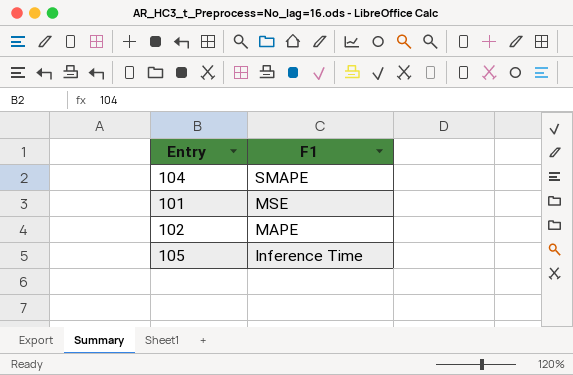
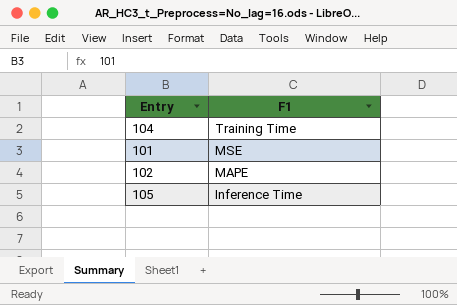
104 | F1: SMAPE -> Training Time

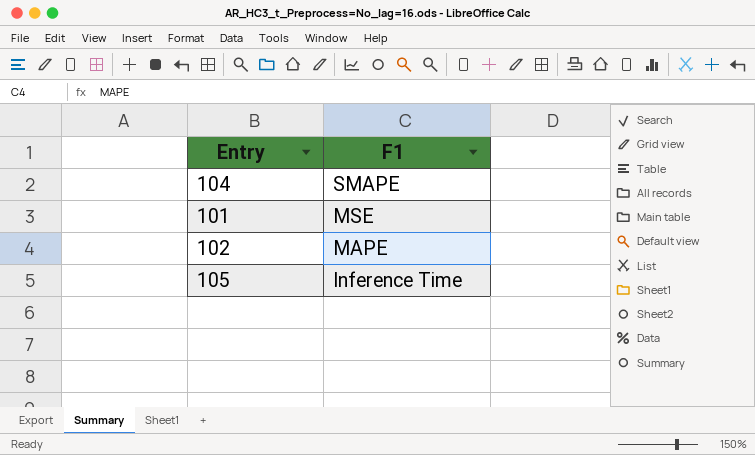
104 | F1: Training Time -> SMAPE

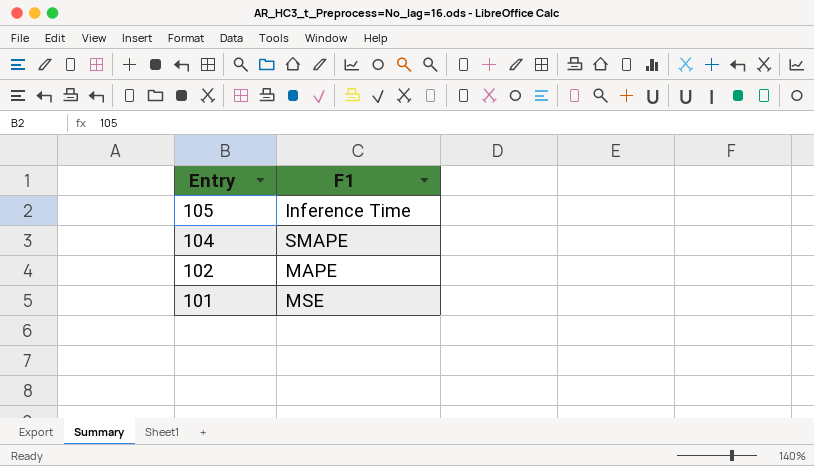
row order: F1 descending -> Entry descending

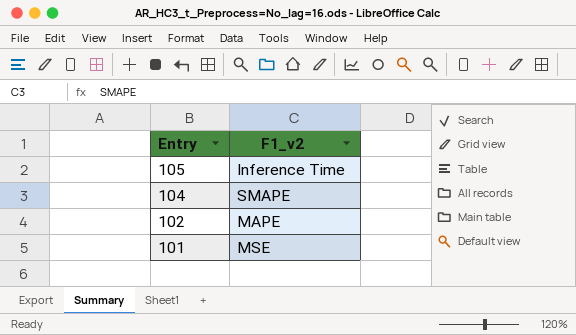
column name: F1 -> F1_v2

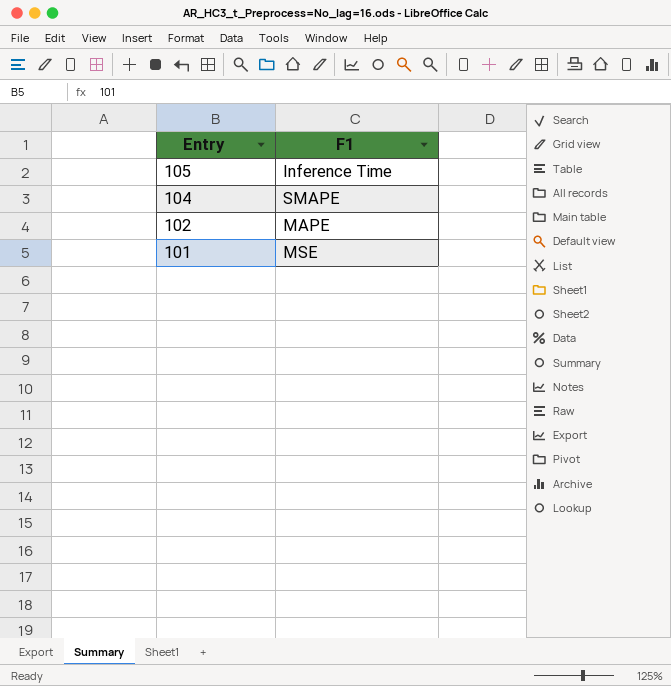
column name: F1_v2 -> F1

